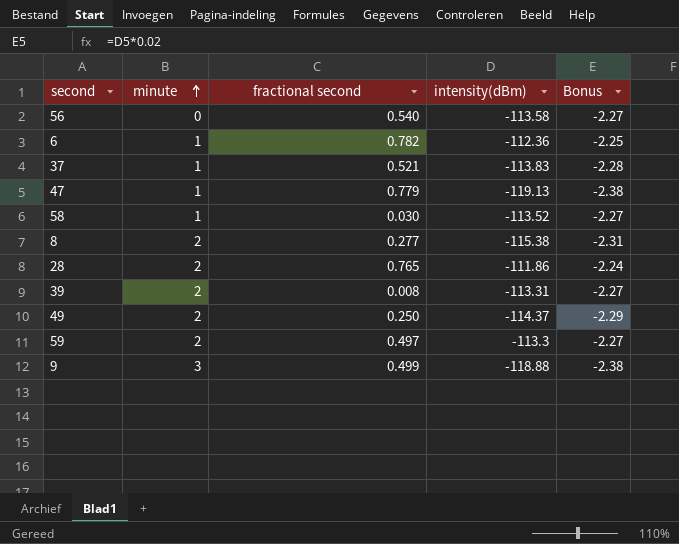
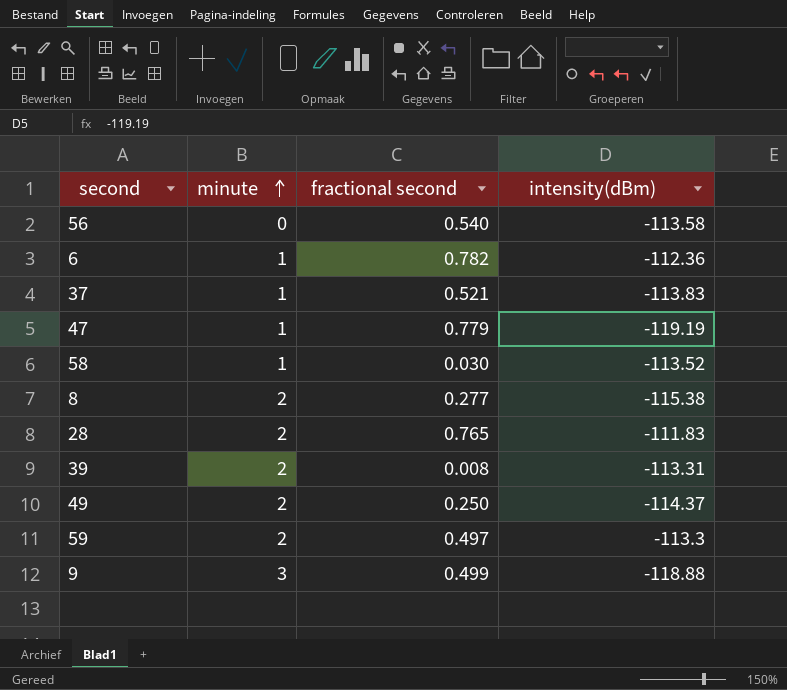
column Bonus | formula: [intensity(dBm)] * 0.02 -> none
47 | intensity(dBm): -119.13 -> -119.19
28 | intensity(dBm): -111.86 -> -111.83

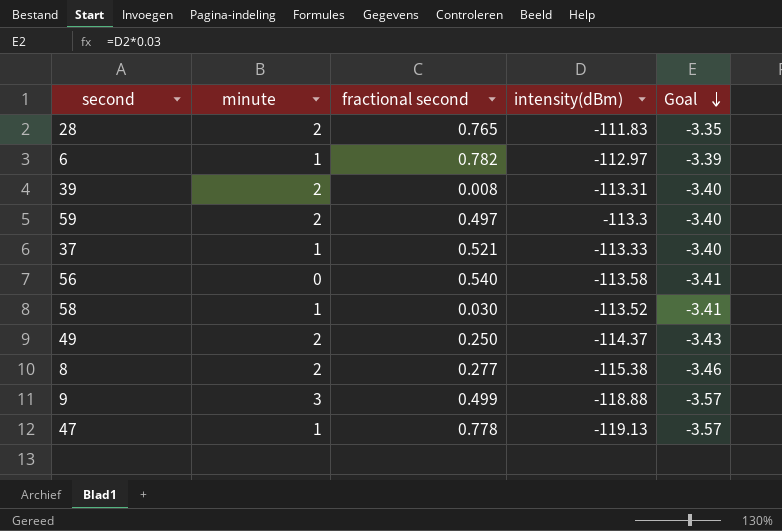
row order: minute ascending -> Goal descending
column Goal | formula: none -> [intensity(dBm)] * 0.03
6 | intensity(dBm): -112.36 -> -112.97
37 | intensity(dBm): -113.83 -> -113.33
47 | fractional second: 0.779 -> 0.778
47 | intensity(dBm): -119.19 -> -119.13

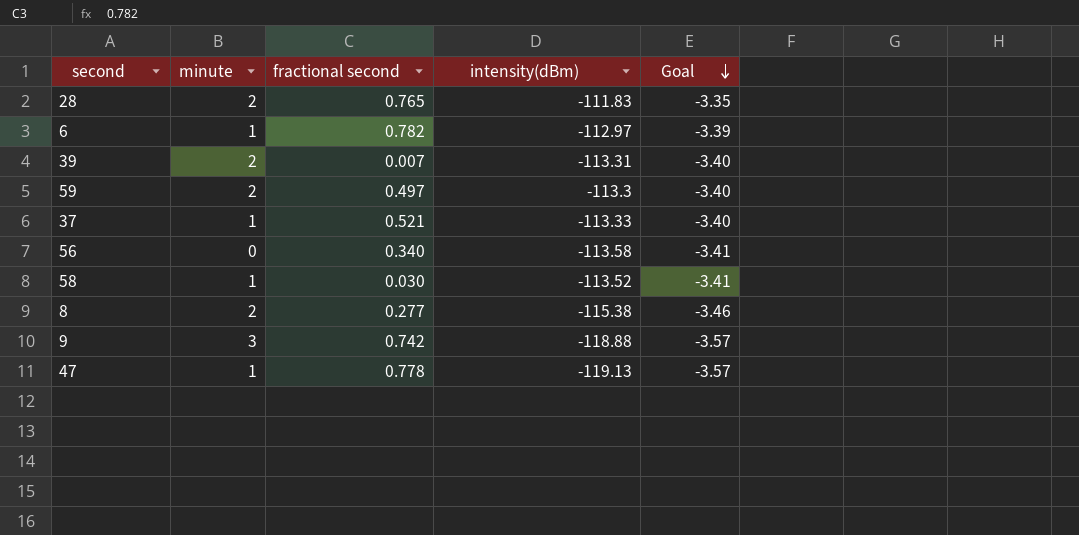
row 49: 2 | 0.250 | -114.37 | -3.43 -> none
39 | fractional second: 0.008 -> 0.007
56 | fractional second: 0.540 -> 0.340
9 | fractional second: 0.499 -> 0.742

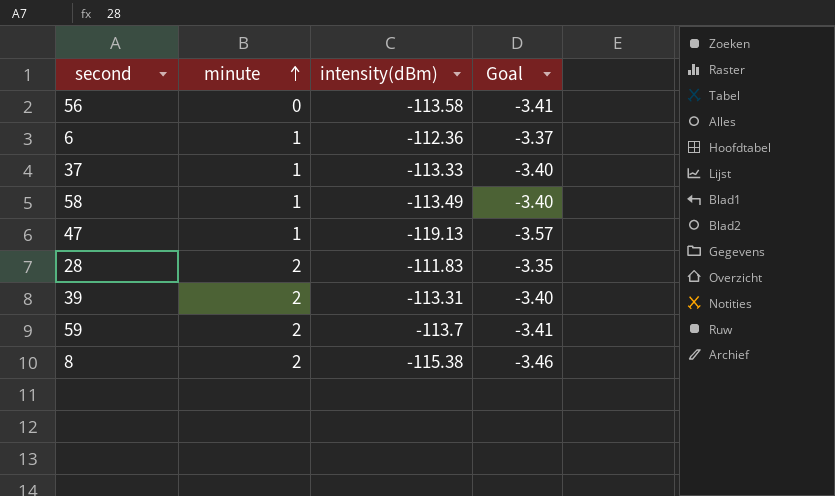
row order: Goal descending -> minute ascending
column fractional second | position: 3 -> none
row 9: 3 | 0.742 | -118.88 | -3.57 -> none
6 | intensity(dBm): -112.97 -> -112.36
6 | Goal: -3.39 -> -3.37
58 | intensity(dBm): -113.52 -> -113.49
58 | Goal: -3.41 -> -3.40
59 | intensity(dBm): -113.3 -> -113.7
59 | Goal: -3.40 -> -3.41

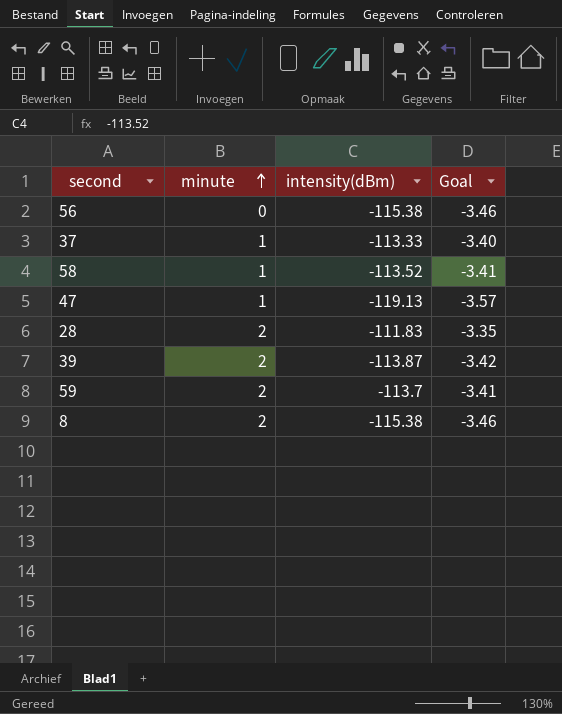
row 6: 1 | -112.36 | -3.37 -> none
56 | intensity(dBm): -113.58 -> -115.38
56 | Goal: -3.41 -> -3.46
58 | intensity(dBm): -113.49 -> -113.52
58 | Goal: -3.40 -> -3.41
39 | intensity(dBm): -113.31 -> -113.87
39 | Goal: -3.40 -> -3.42

